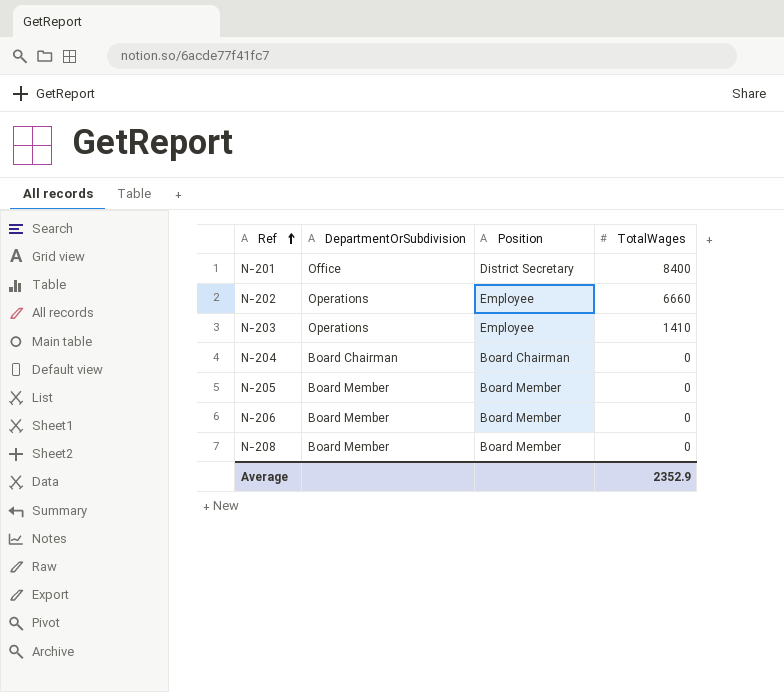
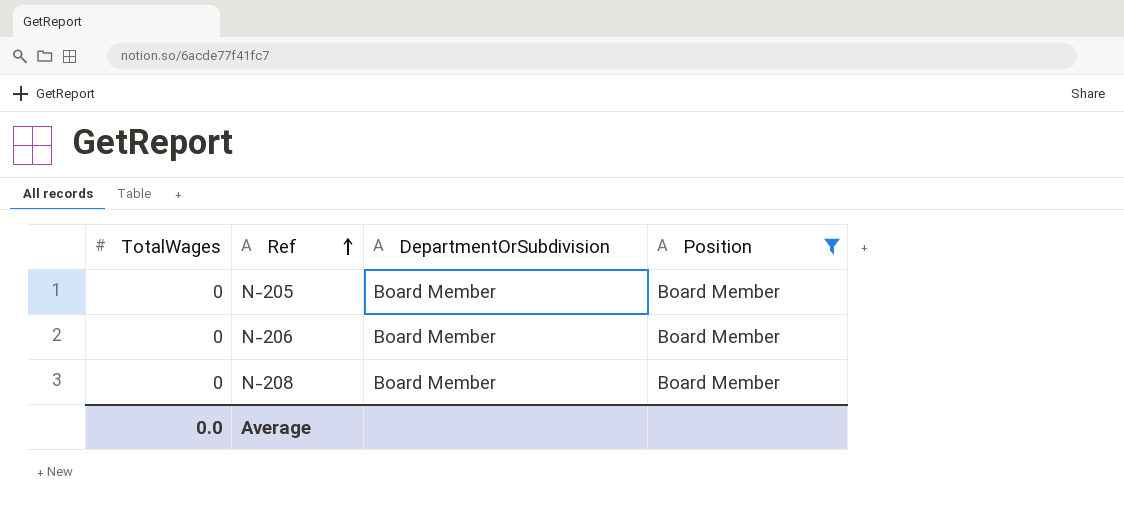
filter: none -> Position = Board Member
column TotalWages | position: 4 -> 1
Average | TotalWages: 2352.9 -> 0.0

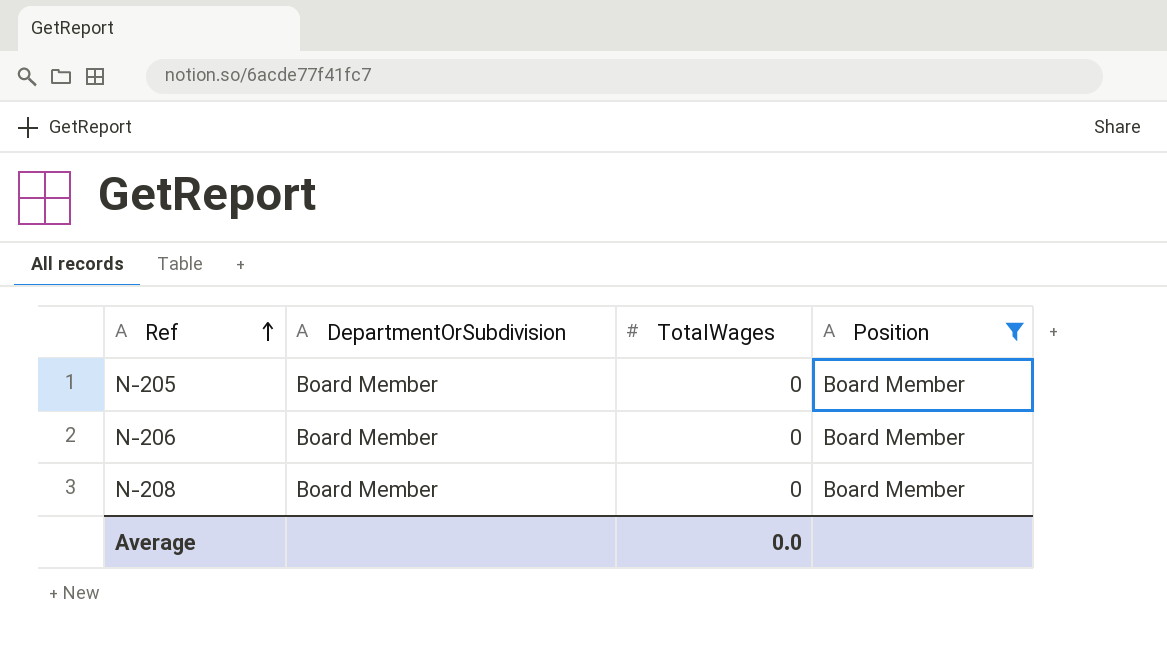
column TotalWages | position: 1 -> 3

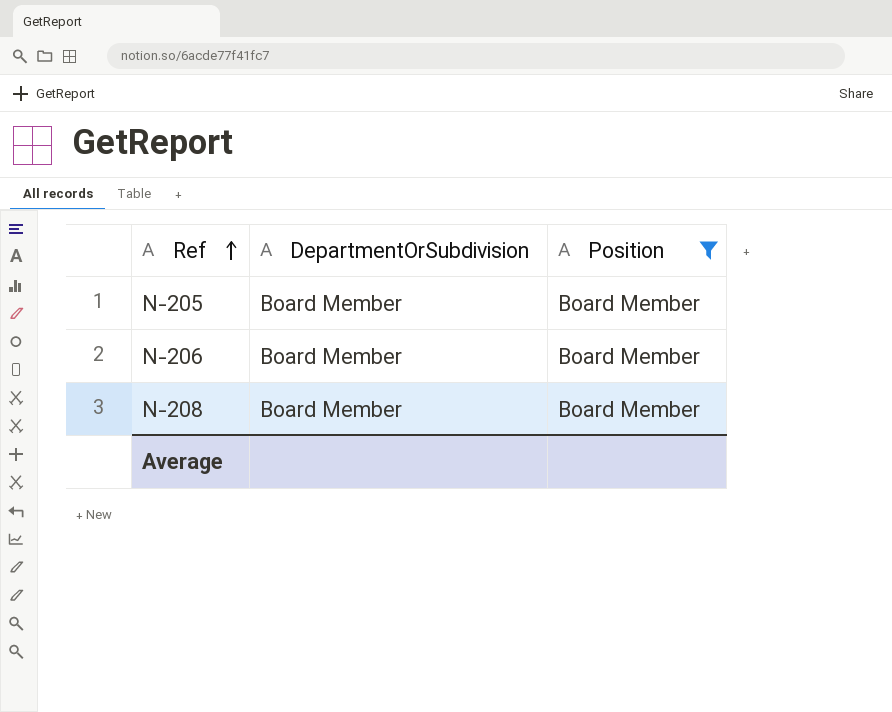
column TotalWages | position: 3 -> none

